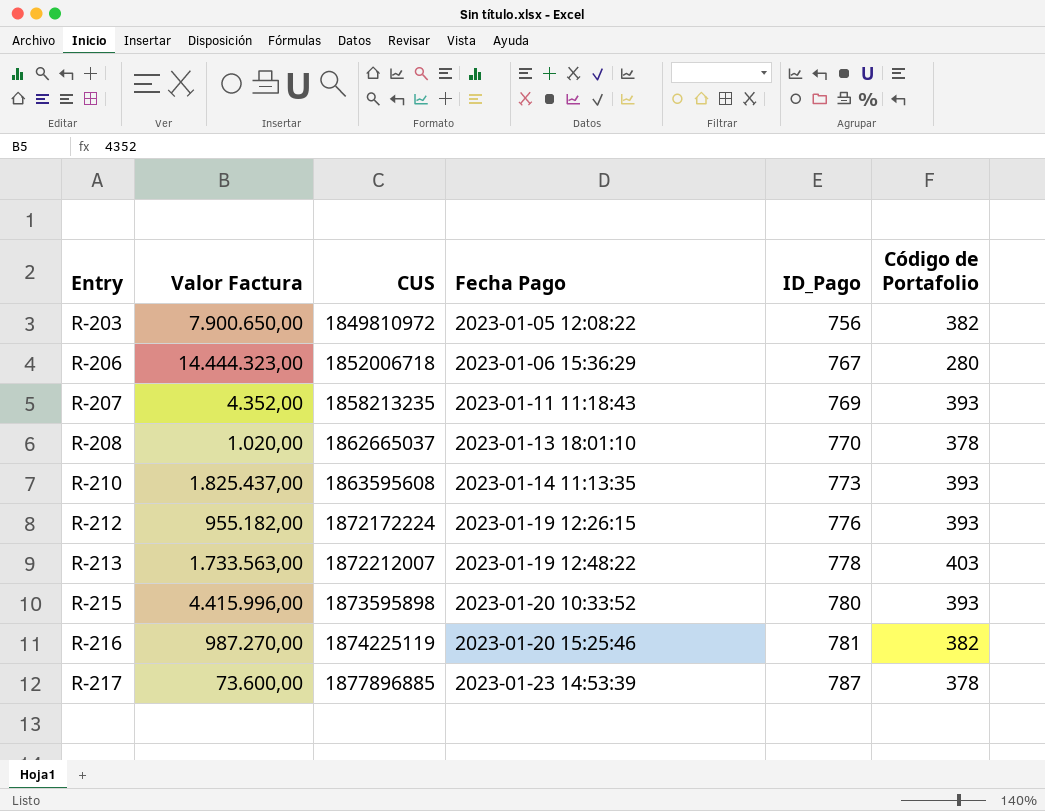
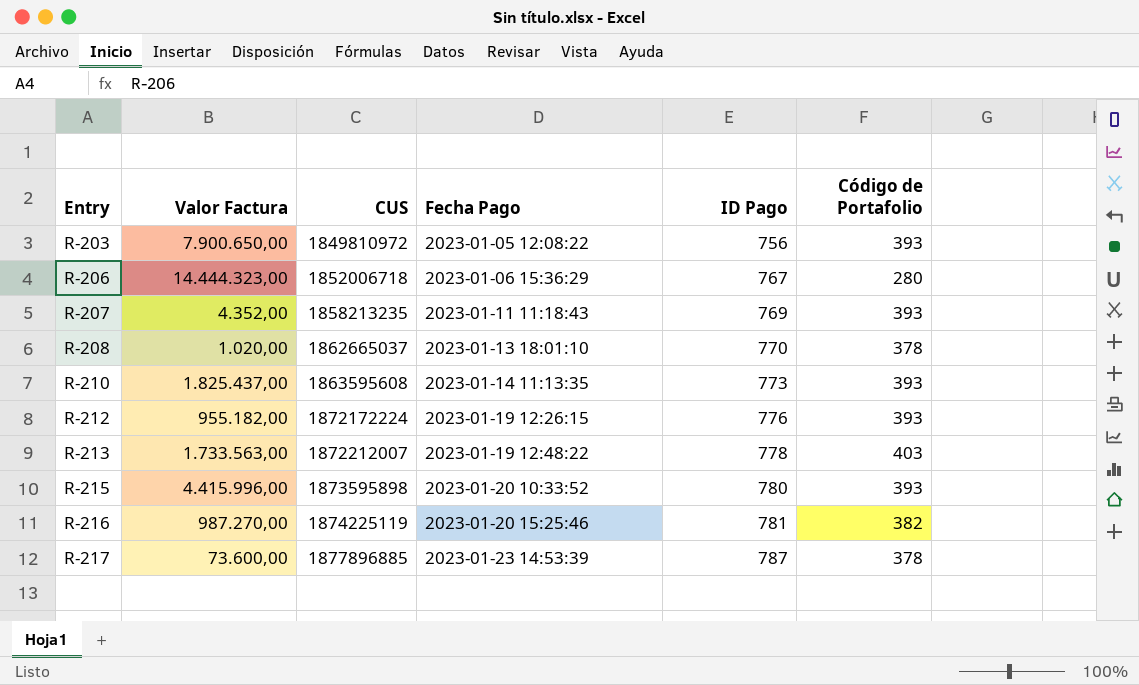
column name: ID_Pago -> ID Pago
R-203 | Código de Portafolio: 382 -> 393

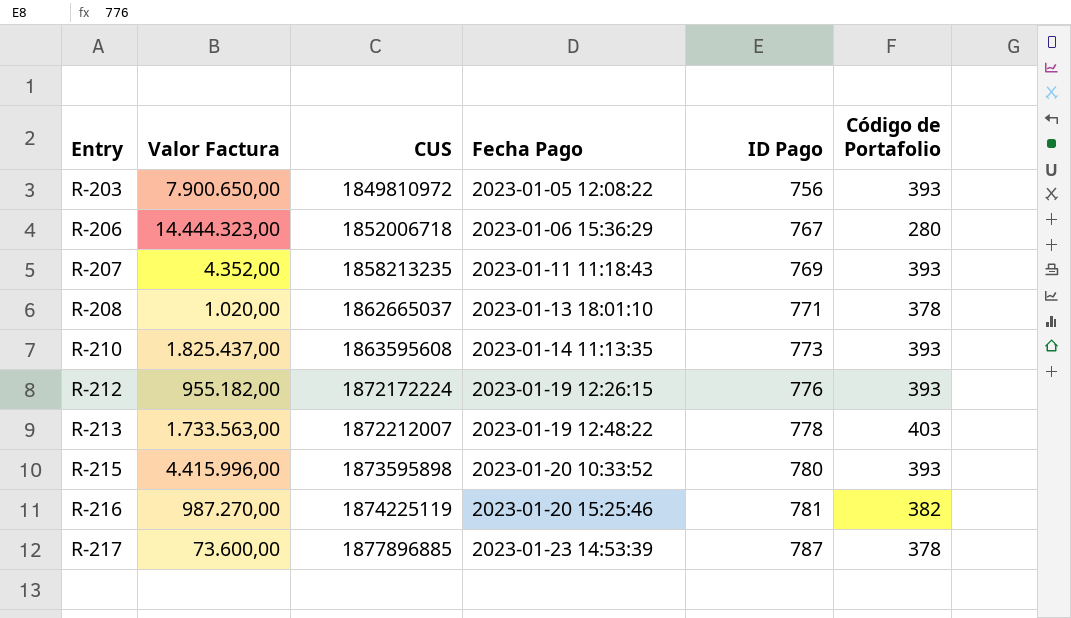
R-208 | ID Pago: 770 -> 771

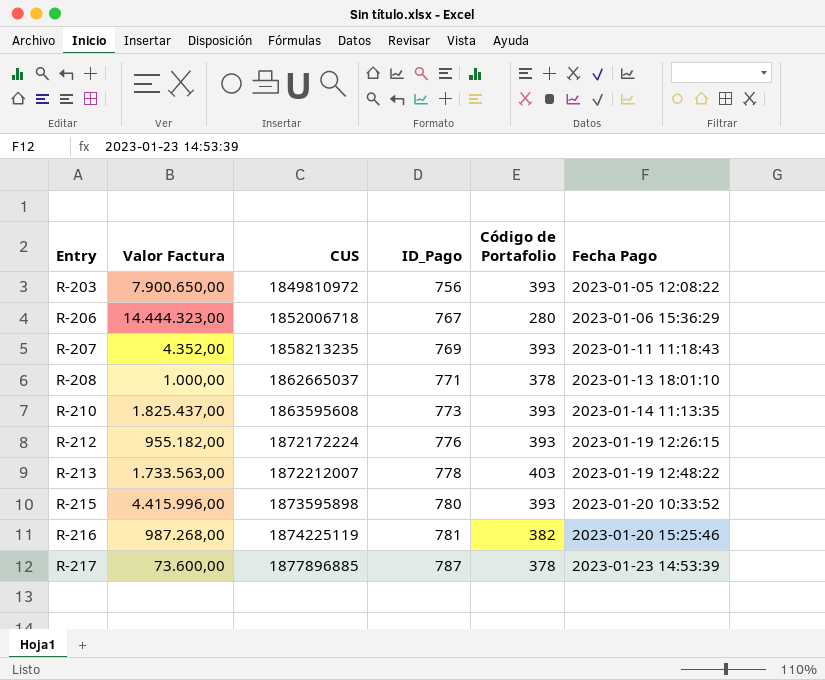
column name: ID Pago -> ID_Pago
column Fecha Pago | position: 4 -> 6
R-208 | Valor Factura: 1.020,00 -> 1.000,00
R-216 | Valor Factura: 987.270,00 -> 987.268,00

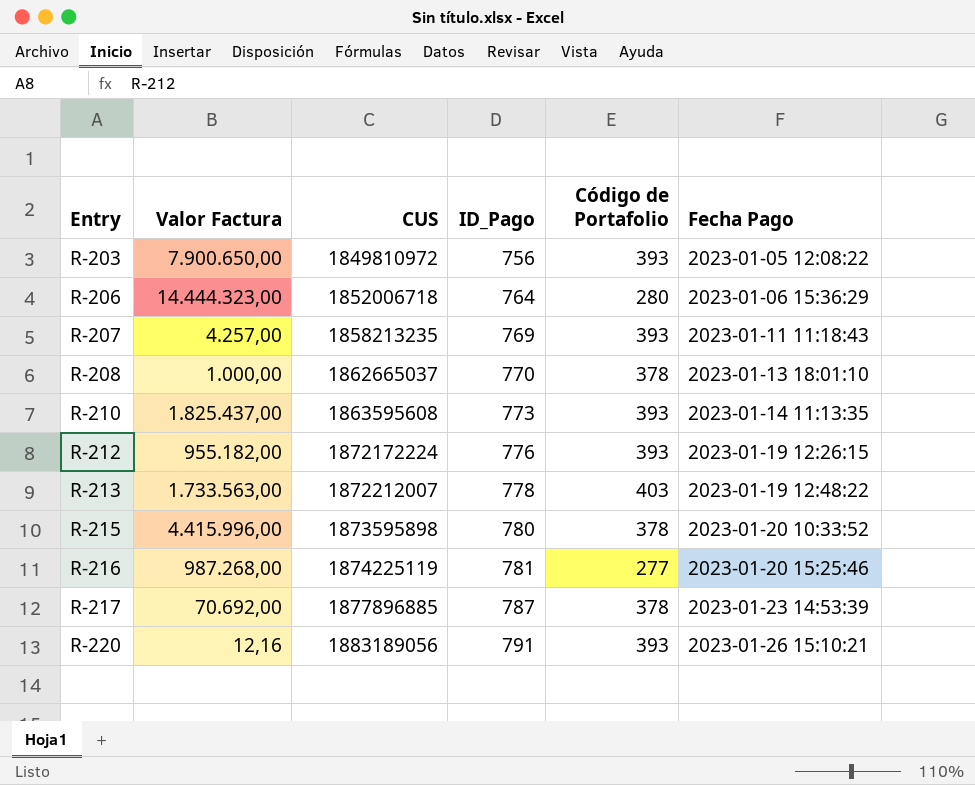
R-206 | ID_Pago: 767 -> 764
R-207 | Valor Factura: 4.352,00 -> 4.257,00
R-208 | ID_Pago: 771 -> 770
R-215 | Código de Portafolio: 393 -> 378
R-216 | Código de Portafolio: 382 -> 277
R-217 | Valor Factura: 73.600,00 -> 70.692,00
row R-220: none -> 12,16 | 1883189056 | 791 | 393 | 2023-01-26 15:10:21

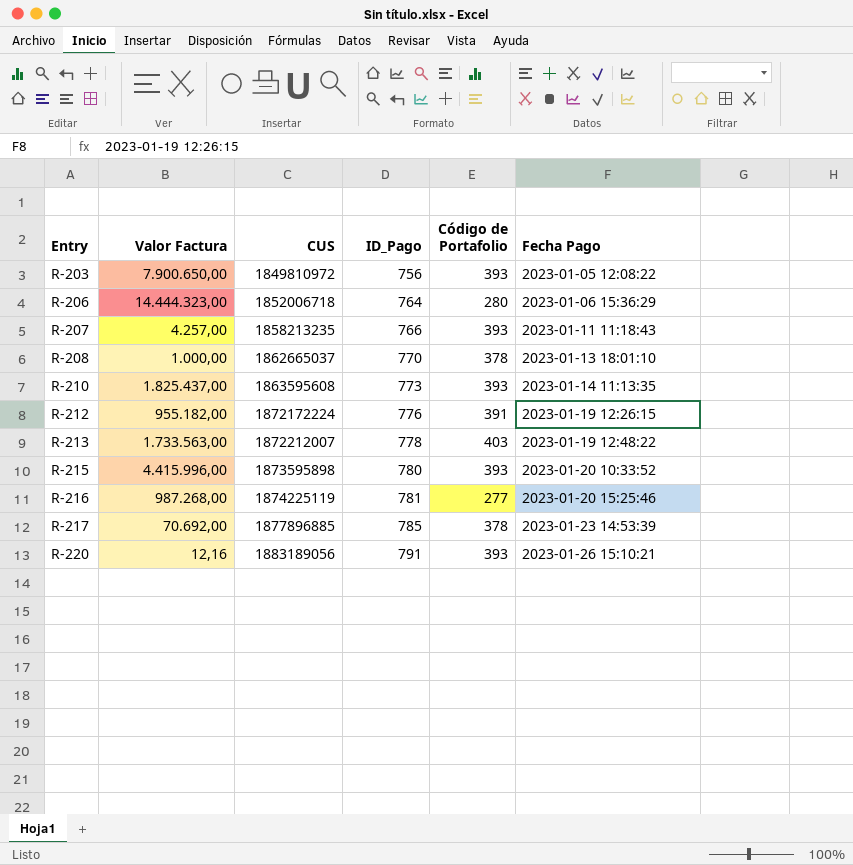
R-207 | ID_Pago: 769 -> 766
R-212 | Código de Portafolio: 393 -> 391
R-215 | Código de Portafolio: 378 -> 393
R-217 | ID_Pago: 787 -> 785

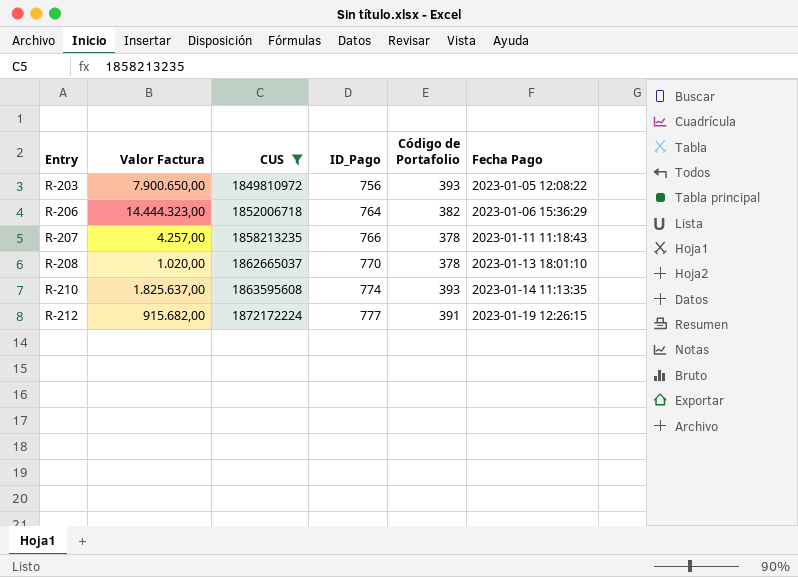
filter: none -> CUS <= 1872172224
R-206 | Código de Portafolio: 280 -> 382
R-207 | Código de Portafolio: 393 -> 378
R-208 | Valor Factura: 1.000,00 -> 1.020,00
R-210 | Valor Factura: 1.825.437,00 -> 1.825.637,00
R-210 | ID_Pago: 773 -> 774
R-212 | Valor Factura: 955.182,00 -> 915.682,00
R-212 | ID_Pago: 776 -> 777

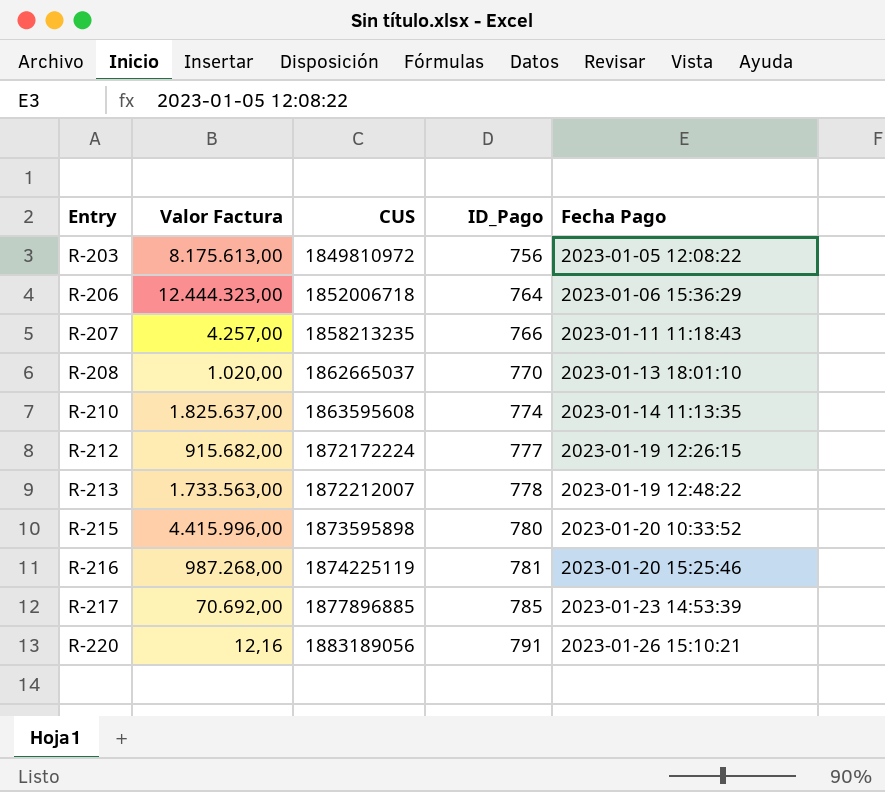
filter: CUS <= 1872172224 -> none
column Código de Portafolio | position: 5 -> none
R-203 | Valor Factura: 7.900.650,00 -> 8.175.613,00
R-206 | Valor Factura: 14.444.323,00 -> 12.444.323,00

